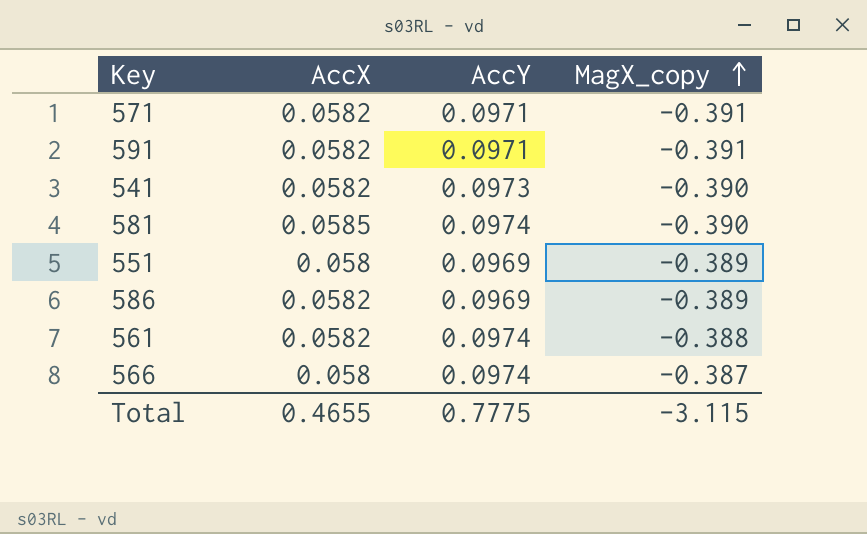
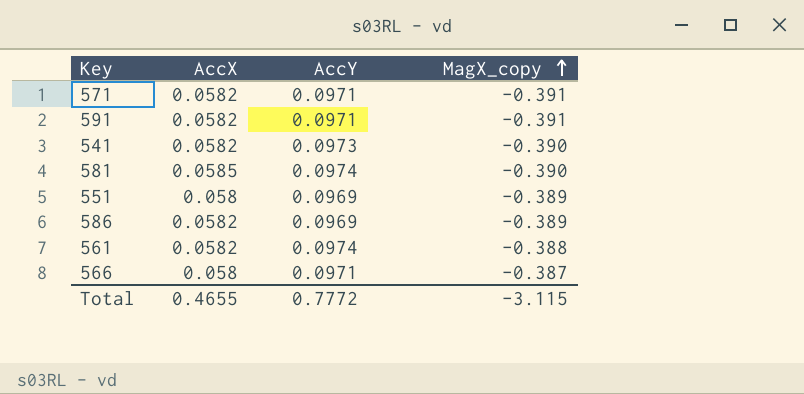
566 | AccY: 0.0974 -> 0.0971
Total | AccY: 0.7775 -> 0.7772

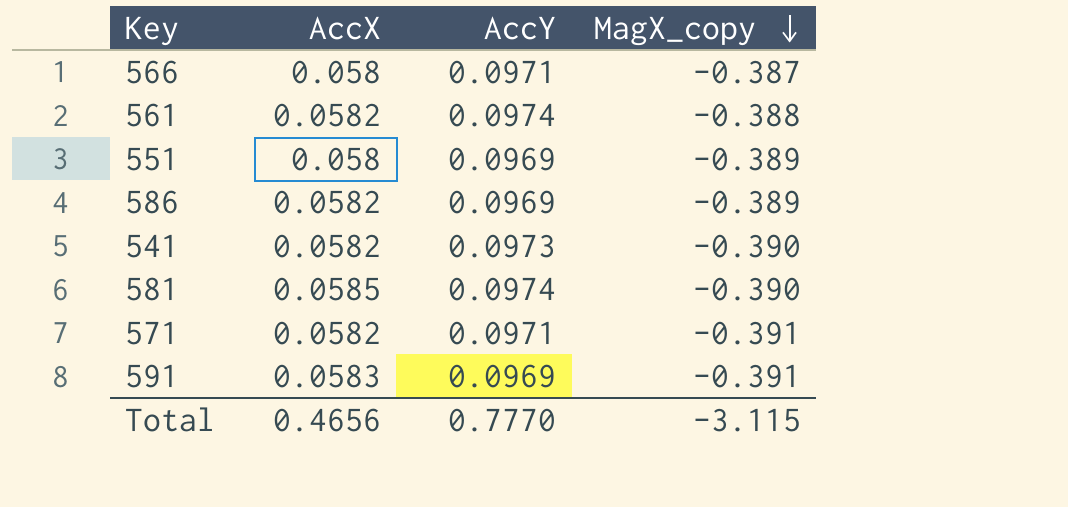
row order: MagX_copy ascending -> MagX_copy descending
591 | AccX: 0.0582 -> 0.0583
591 | AccY: 0.0971 -> 0.0969
Total | AccX: 0.4655 -> 0.4656
Total | AccY: 0.7772 -> 0.7770

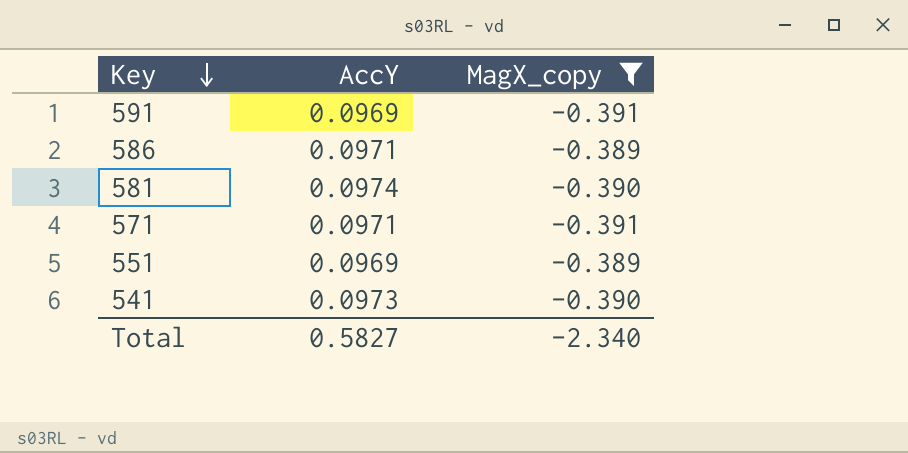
filter: none -> MagX_copy <= -0.389
row order: MagX_copy descending -> Key descending
column AccX | position: 2 -> none
586 | AccY: 0.0969 -> 0.0971
Total | AccY: 0.7770 -> 0.5827
Total | MagX_copy: -3.115 -> -2.340

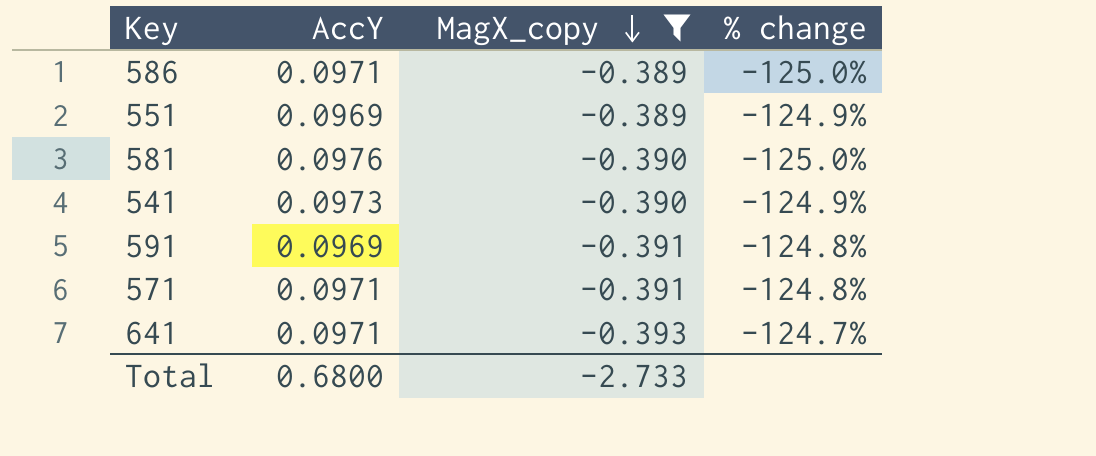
row order: Key descending -> MagX_copy descending
column % change | formula: none -> ([AccY] - [MagX_copy]) / [MagX_copy]
581 | AccY: 0.0974 -> 0.0976
row 641: none -> 0.0971 | -0.393 | -124.7%
Total | AccY: 0.5827 -> 0.6800
Total | MagX_copy: -2.340 -> -2.733

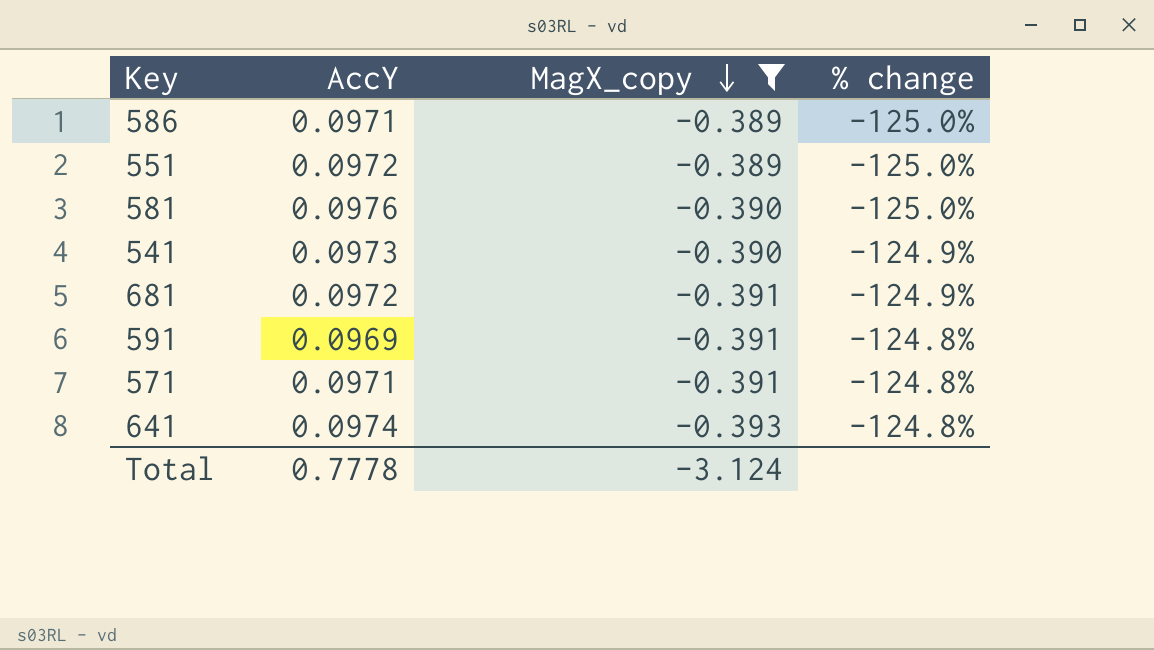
551 | AccY: 0.0969 -> 0.0972
551 | % change: -124.9% -> -125.0%
row 681: none -> 0.0972 | -0.391 | -124.9%
641 | AccY: 0.0971 -> 0.0974
641 | % change: -124.7% -> -124.8%
Total | AccY: 0.6800 -> 0.7778
Total | MagX_copy: -2.733 -> -3.124

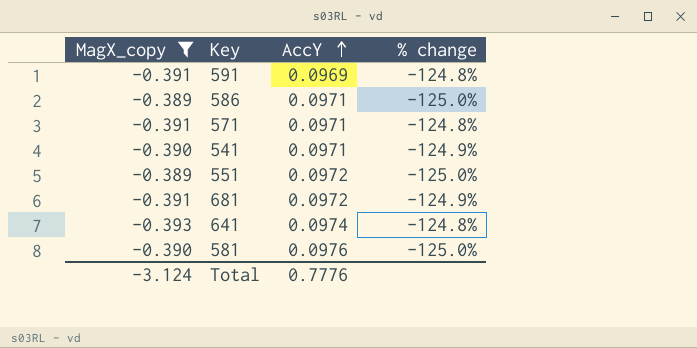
row order: MagX_copy descending -> AccY ascending
column MagX_copy | position: 3 -> 1
541 | AccY: 0.0973 -> 0.0971
Total | AccY: 0.7778 -> 0.7776

